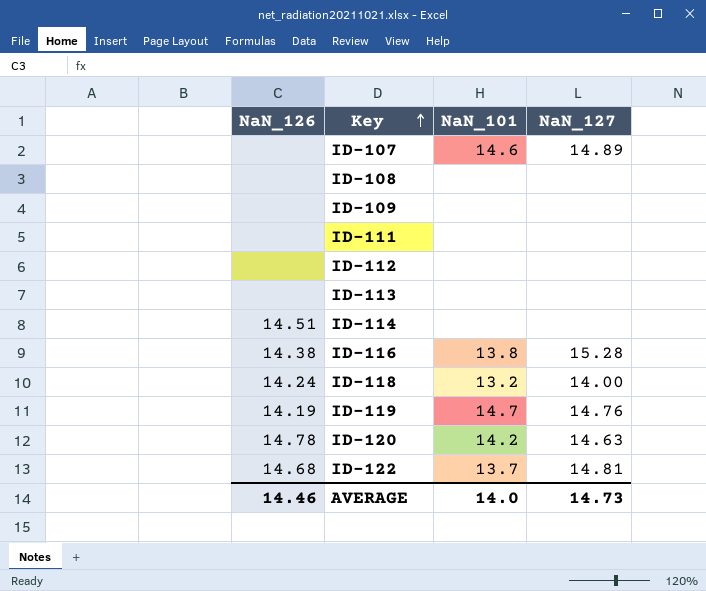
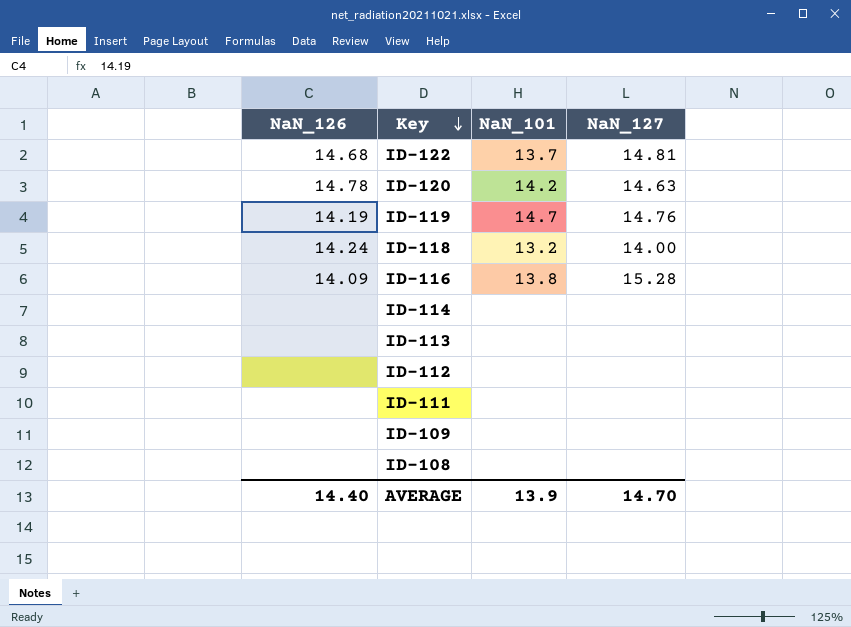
row order: Key ascending -> Key descending
row ID-107: none | 14.6 | 14.89 -> none
ID-116 | NaN_126: 14.38 -> 14.09
ID-114 | NaN_126: 14.51 -> none
AVERAGE | NaN_126: 14.46 -> 14.40
AVERAGE | NaN_101: 14.0 -> 13.9
AVERAGE | NaN_127: 14.73 -> 14.70

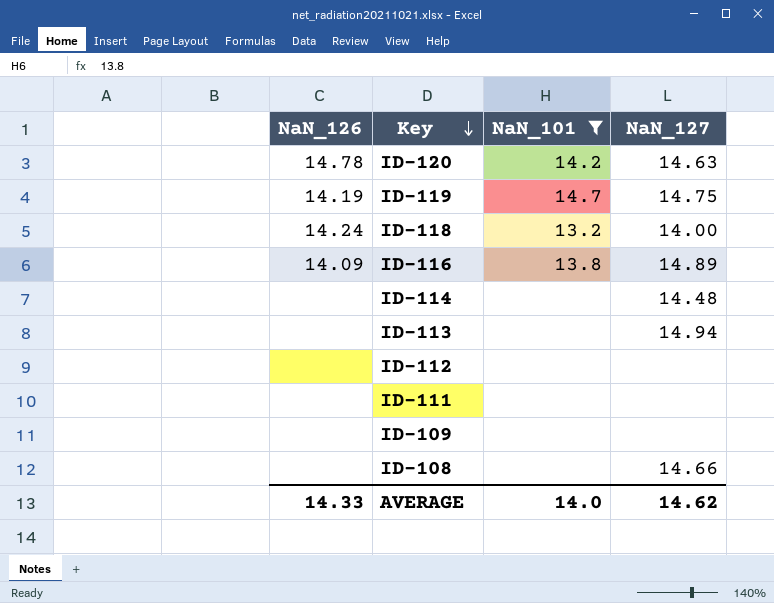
filter: none -> NaN_101 != 13.7
ID-119 | NaN_127: 14.76 -> 14.75
ID-116 | NaN_127: 15.28 -> 14.89
ID-114 | NaN_127: none -> 14.48
ID-113 | NaN_127: none -> 14.94
ID-108 | NaN_127: none -> 14.66
AVERAGE | NaN_126: 14.40 -> 14.33
AVERAGE | NaN_101: 13.9 -> 14.0
AVERAGE | NaN_127: 14.70 -> 14.62

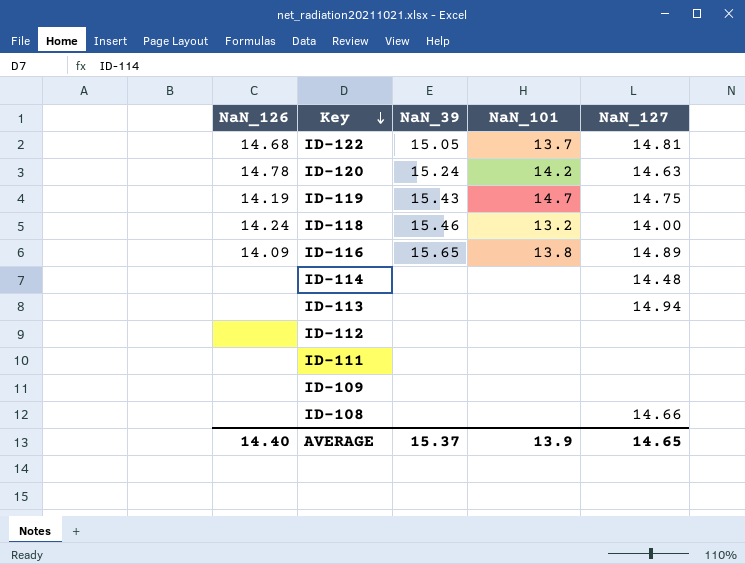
filter: NaN_101 != 13.7 -> none
column NaN_39 | position: none -> 3
AVERAGE | NaN_126: 14.33 -> 14.40
AVERAGE | NaN_101: 14.0 -> 13.9
AVERAGE | NaN_127: 14.62 -> 14.65

